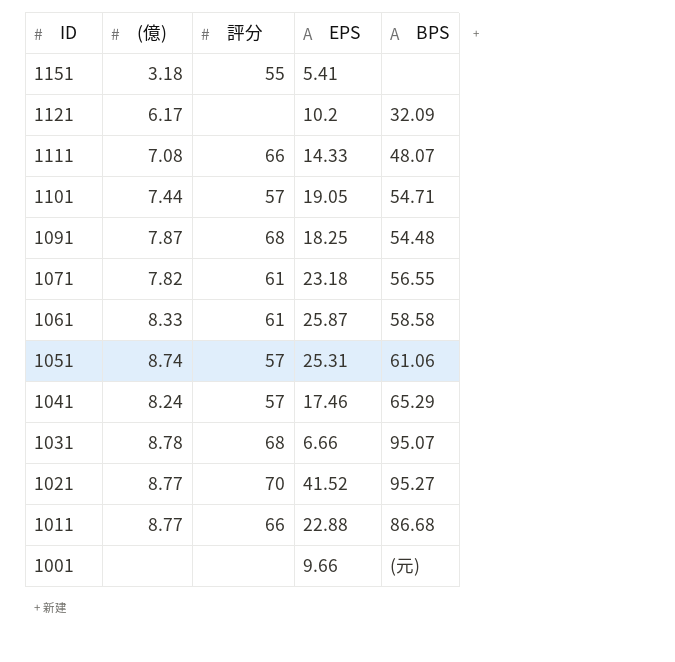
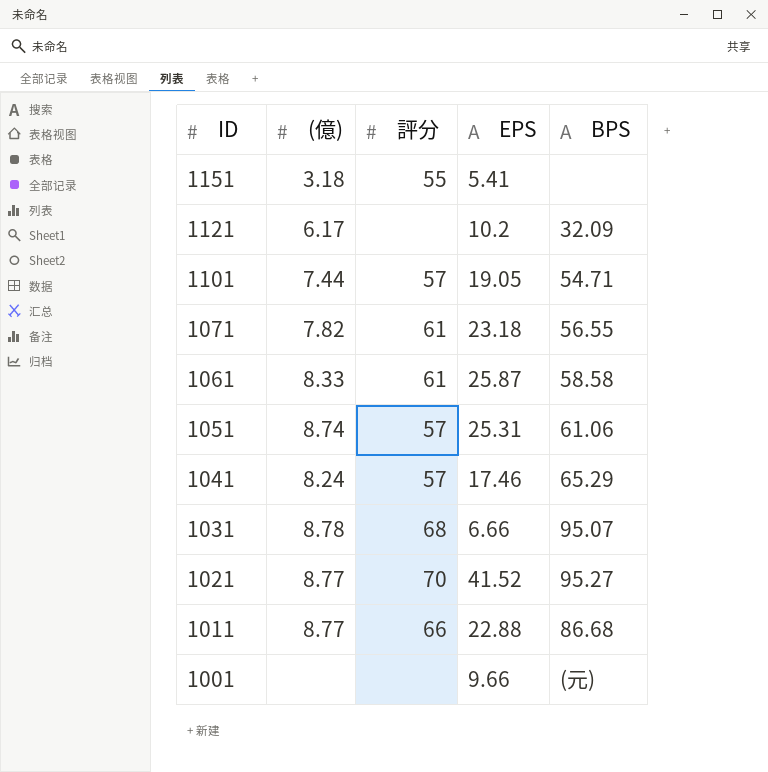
row 1111: 7.08 | 66 | 14.33 | 48.07 -> none
row 1091: 7.87 | 68 | 18.25 | 54.48 -> none

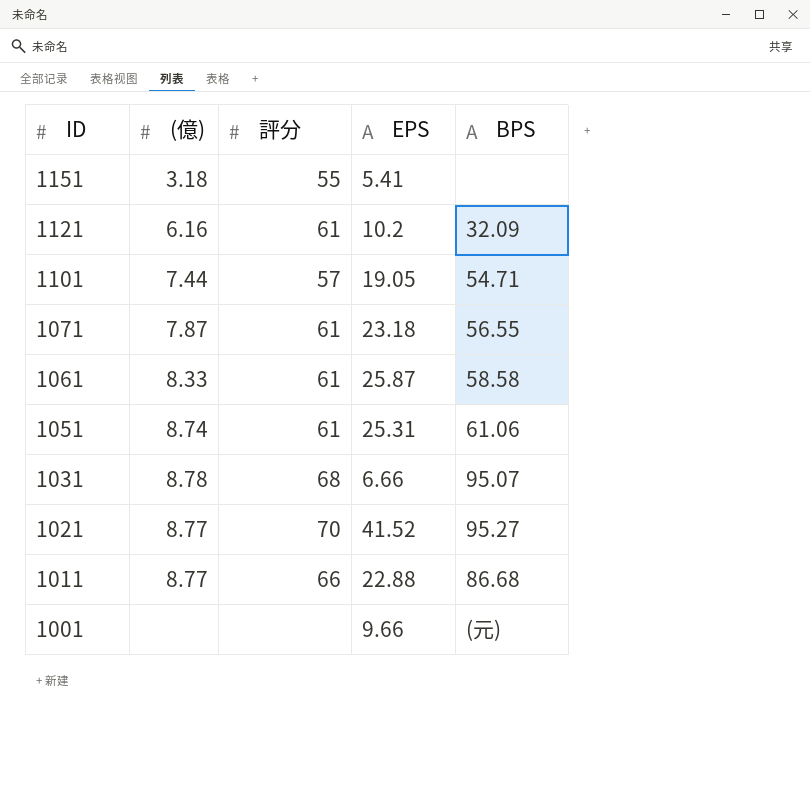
row 1041: 8.24 | 57 | 17.46 | 65.29 -> none
1121 | (億): 6.17 -> 6.16
1121 | 評分: none -> 61
1071 | (億): 7.82 -> 7.87
1051 | 評分: 57 -> 61

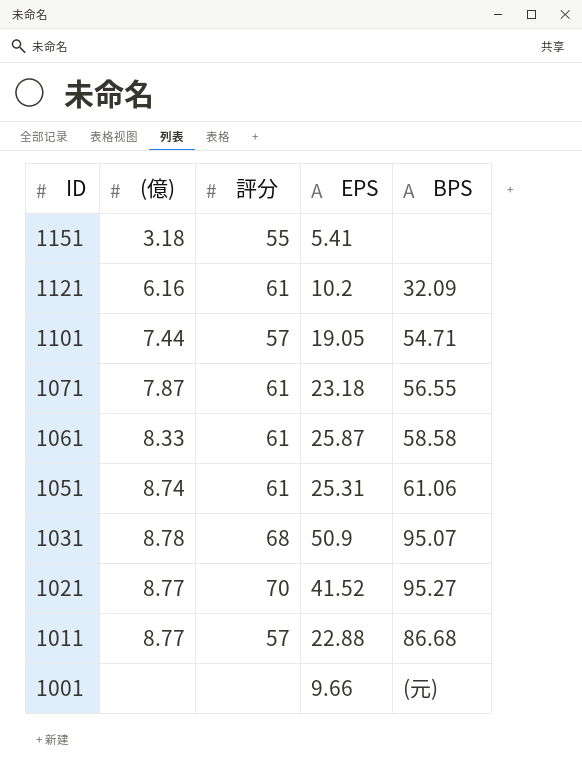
1031 | EPS: 6.66 -> 50.9
1011 | 評分: 66 -> 57

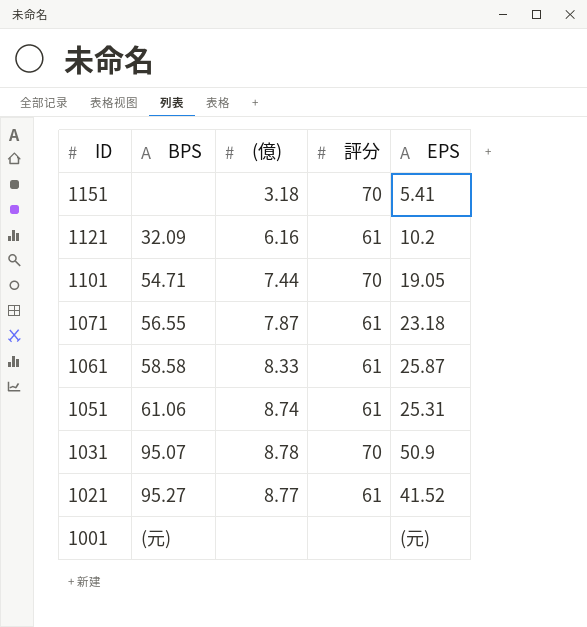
column BPS | position: 5 -> 2
row 1011: 8.77 | 57 | 22.88 | 86.68 -> none
1151 | 評分: 55 -> 70
1101 | 評分: 57 -> 70
1031 | 評分: 68 -> 70
1021 | 評分: 70 -> 61
1001 | EPS: 9.66 -> (元)

